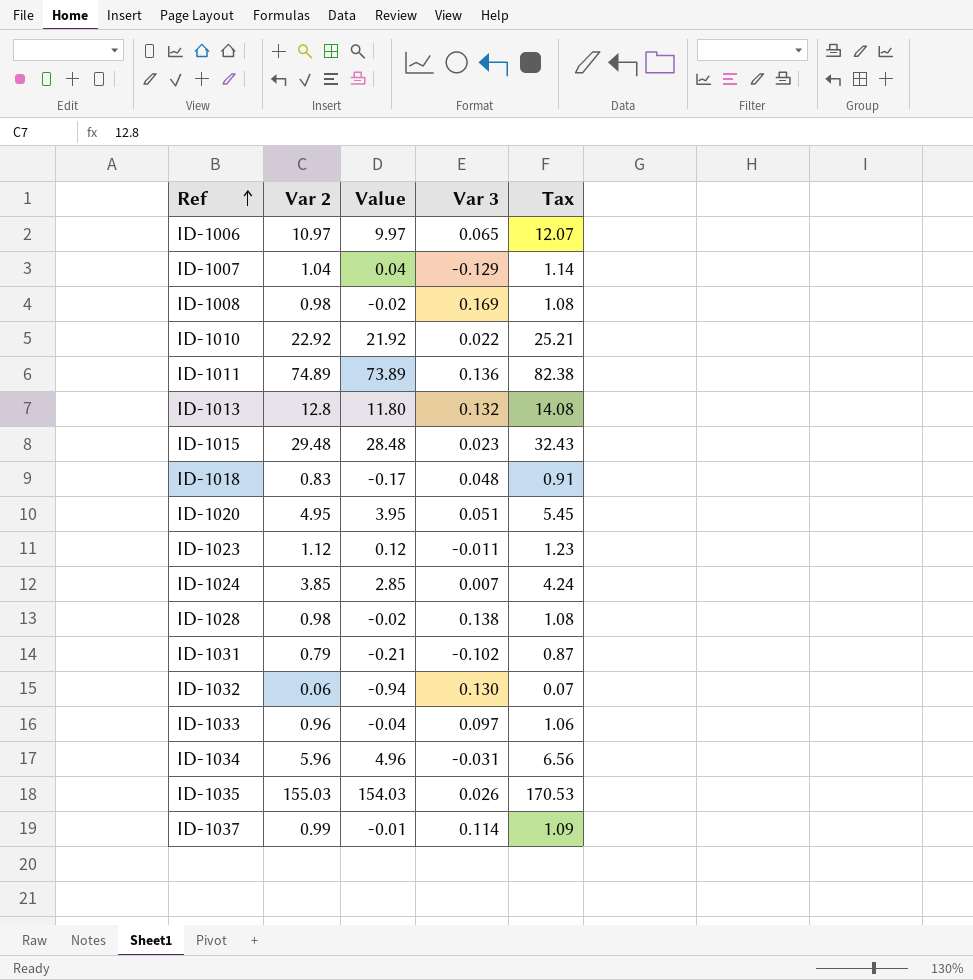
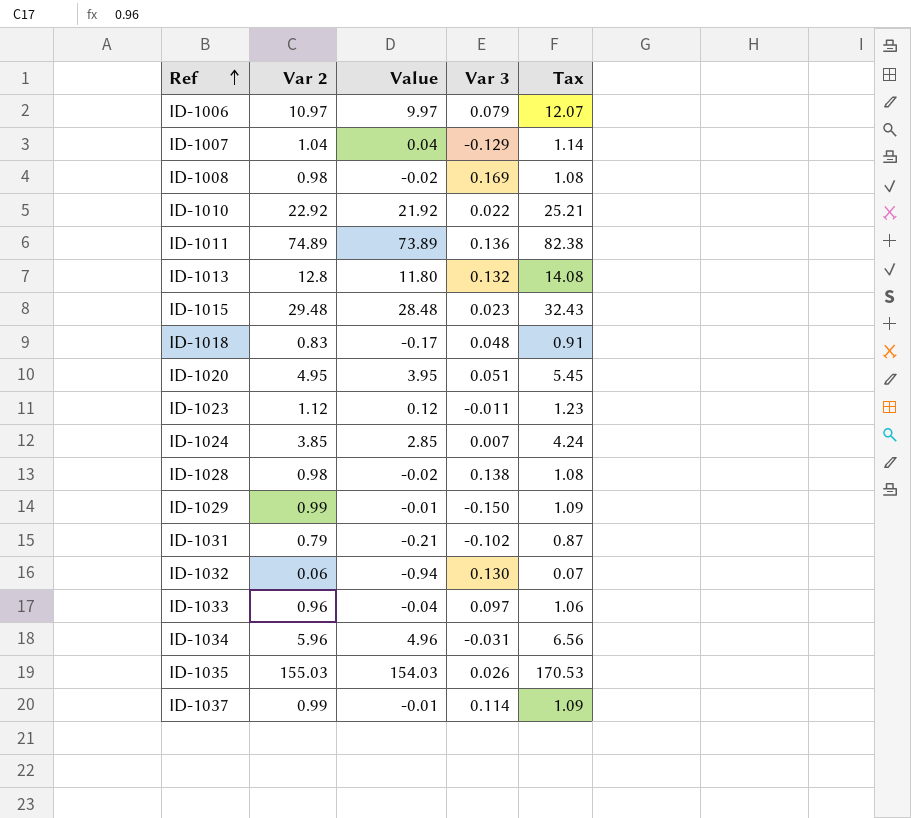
ID-1006 | Var 3: 0.065 -> 0.079
row ID-1029: none -> 0.99 | -0.01 | -0.150 | 1.09

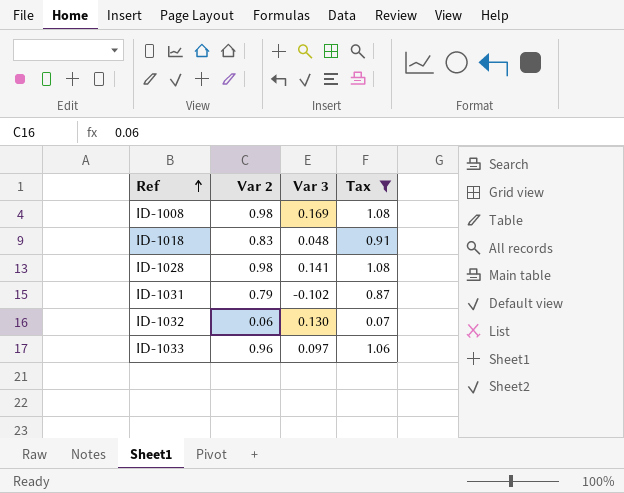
filter: none -> Tax <= 1.08
column Value | formula: [Var 2] - 1 -> none
ID-1028 | Var 3: 0.138 -> 0.141

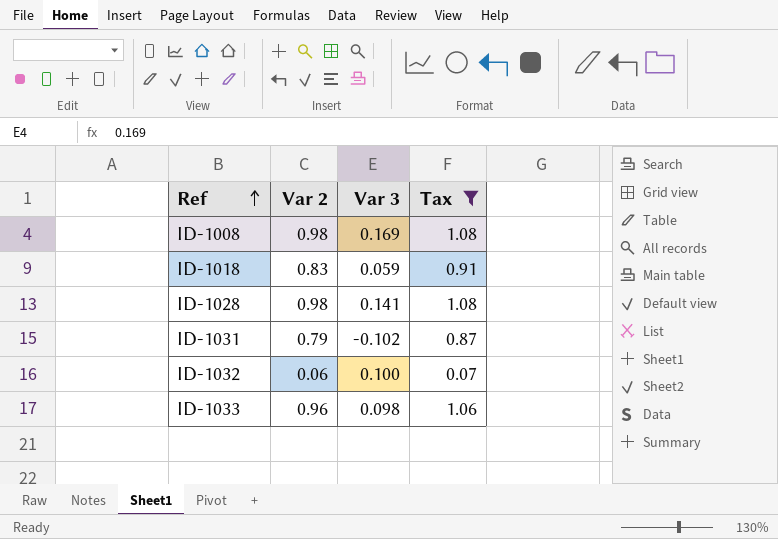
ID-1018 | Var 3: 0.048 -> 0.059
ID-1032 | Var 3: 0.130 -> 0.100
ID-1033 | Var 3: 0.097 -> 0.098

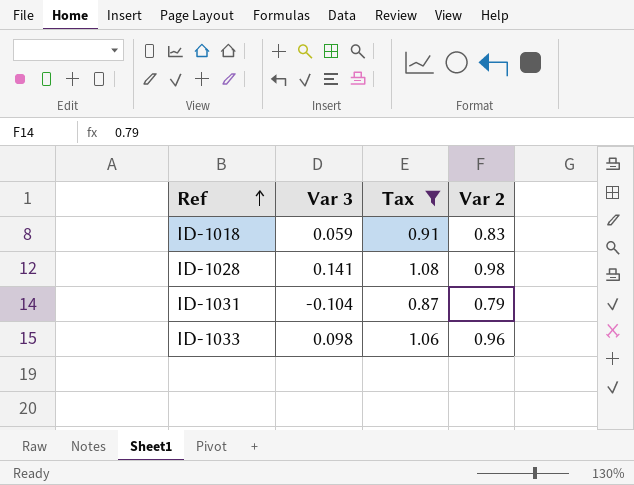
column Var 2 | position: 2 -> 4
row ID-1008: 0.98 | 0.169 | 1.08 -> none
row ID-1032: 0.06 | 0.100 | 0.07 -> none
ID-1031 | Var 3: -0.102 -> -0.104

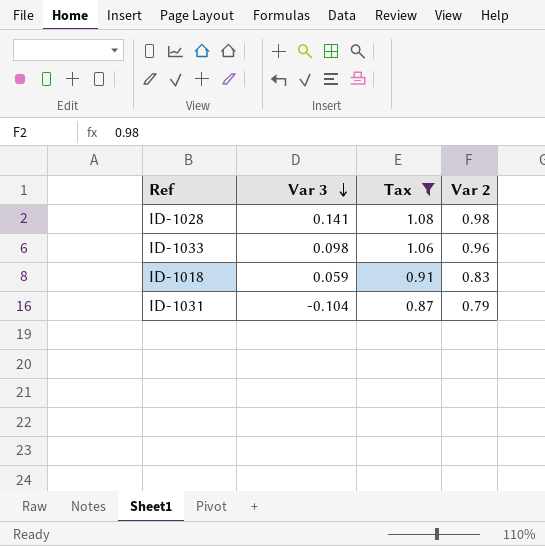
row order: Ref ascending -> Var 3 descending

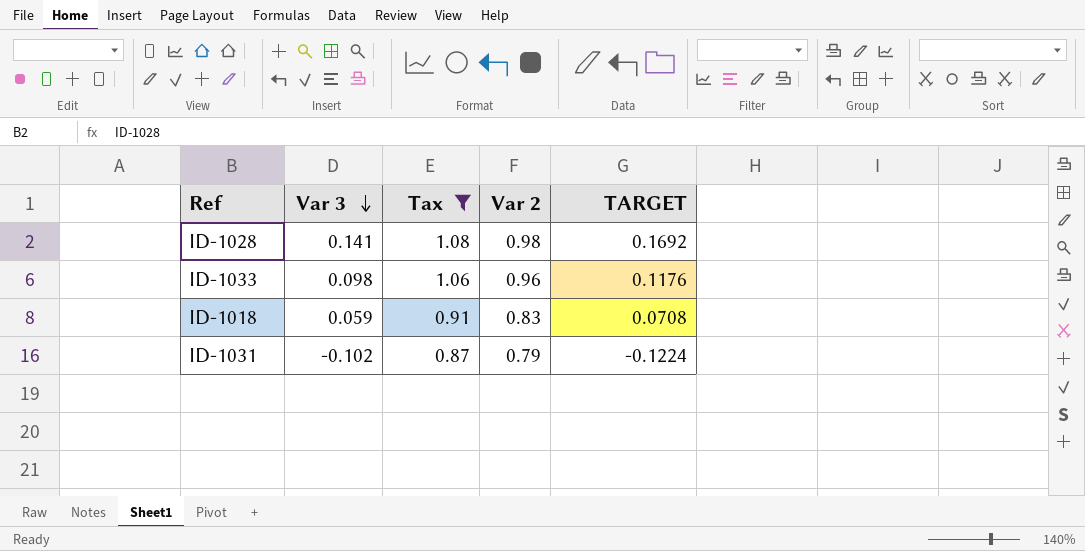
column TARGET | formula: none -> [Var 3] * 1.2
ID-1031 | Var 3: -0.104 -> -0.102

